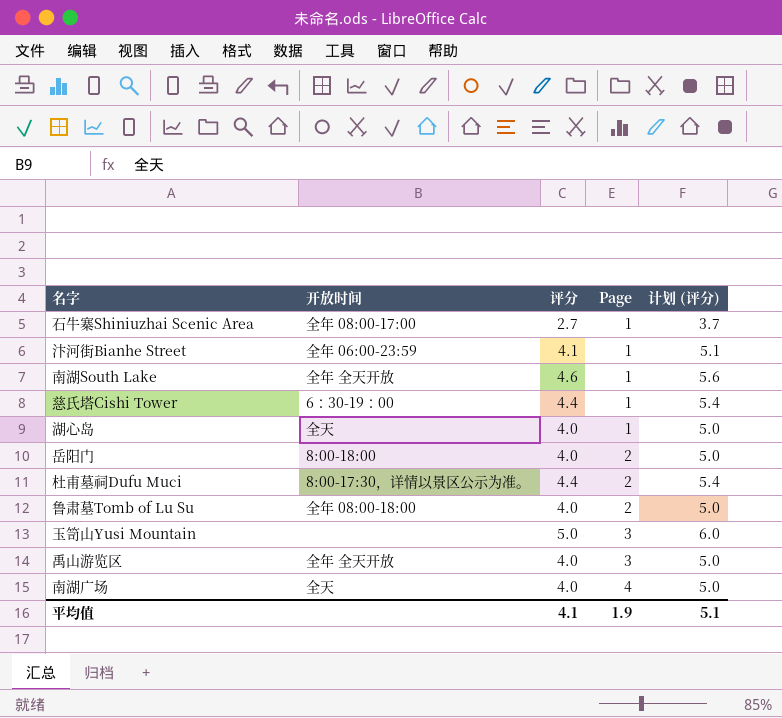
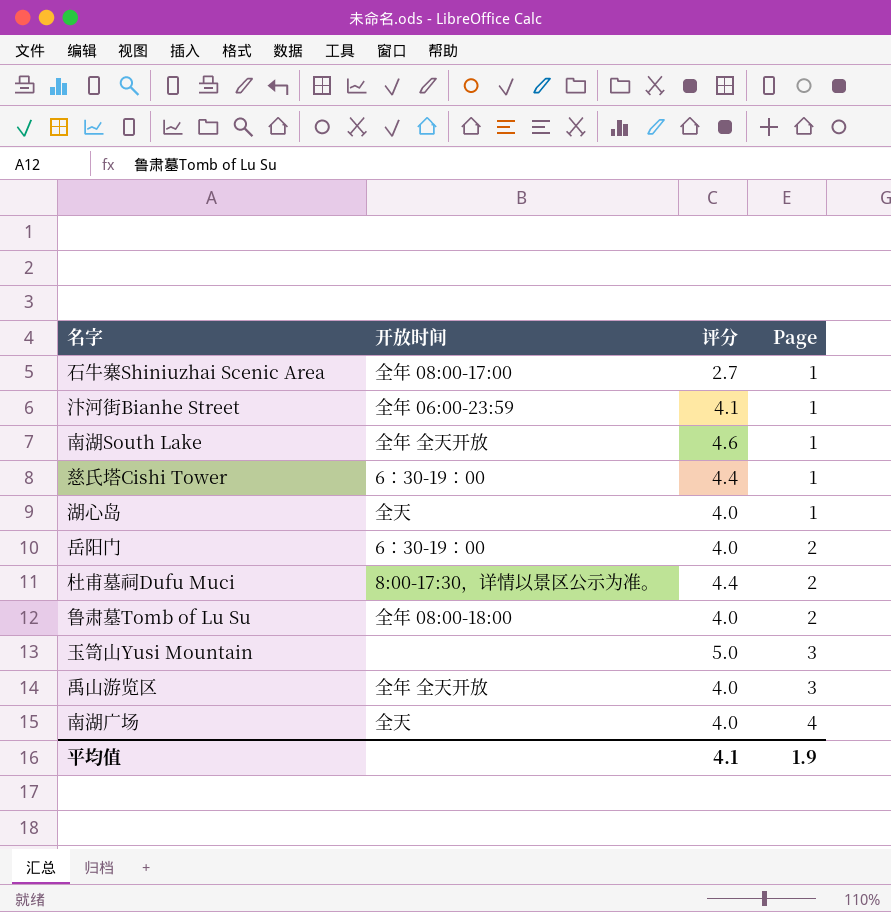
column 计划 (评分) | formula: [评分] + 1 -> none
岳阳门 | 开放时间: 8:00-18:00 -> 6：30-19：00

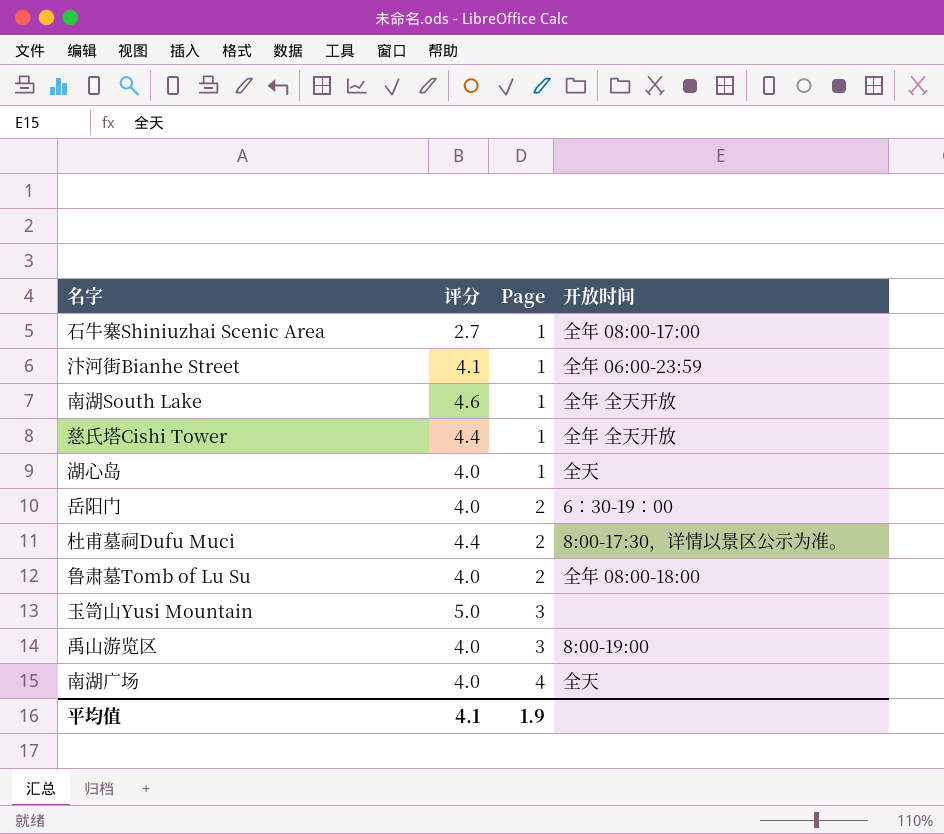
column 开放时间 | position: 2 -> 4
慈氏塔Cishi Tower | 开放时间: 6：30-19：00 -> 全年 全天开放
禹山游览区 | 开放时间: 全年 全天开放 -> 8:00-19:00

